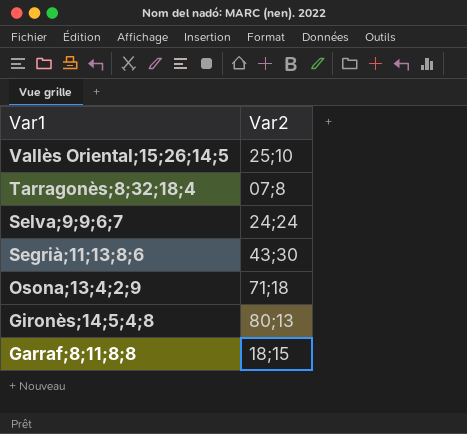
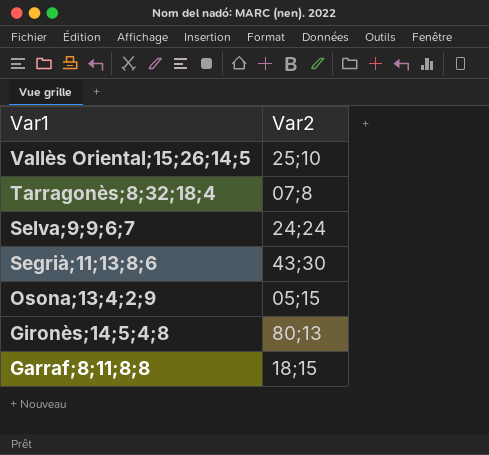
Osona;13;4;2;9 | Var2: 71;18 -> 05;15

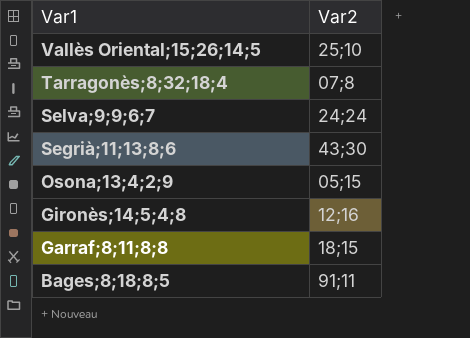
Gironès;14;5;4;8 | Var2: 80;13 -> 12;16
row Bages;8;18;8;5: none -> 91;11

